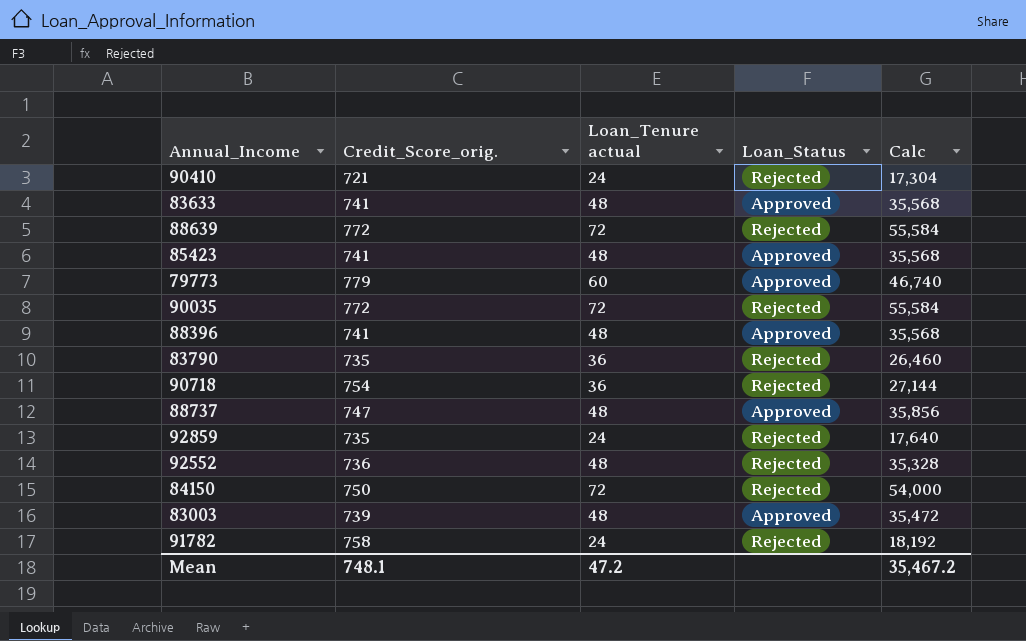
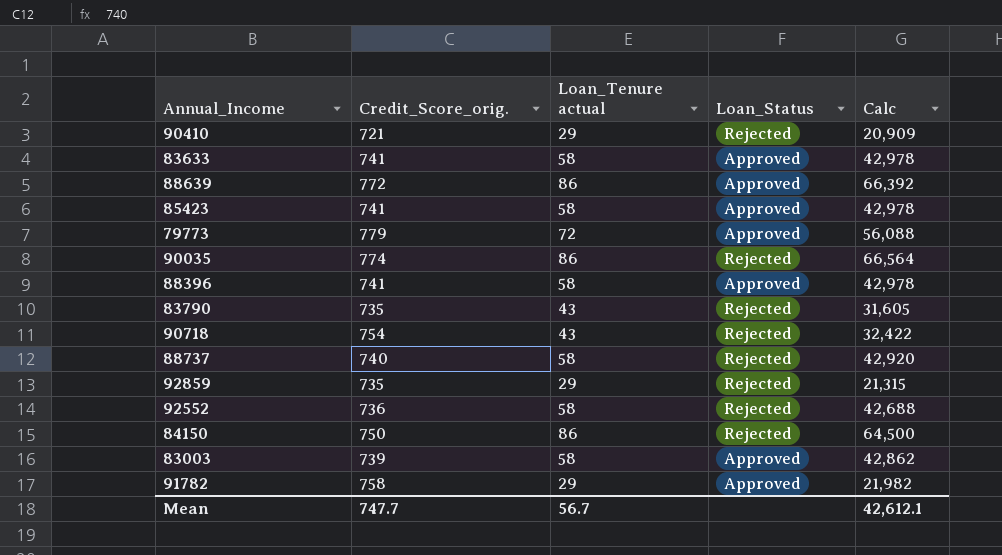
90410 | Loan_Tenure actual: 24 -> 29
90410 | Calc: 17,304 -> 20,909
83633 | Loan_Tenure actual: 48 -> 58
83633 | Calc: 35,568 -> 42,978
88639 | Loan_Tenure actual: 72 -> 86
88639 | Loan_Status: Rejected -> Approved
88639 | Calc: 55,584 -> 66,392
85423 | Loan_Tenure actual: 48 -> 58
85423 | Calc: 35,568 -> 42,978
79773 | Loan_Tenure actual: 60 -> 72
79773 | Calc: 46,740 -> 56,088
90035 | Credit_Score_orig.: 772 -> 774
90035 | Loan_Tenure actual: 72 -> 86
90035 | Calc: 55,584 -> 66,564
88396 | Loan_Tenure actual: 48 -> 58
88396 | Calc: 35,568 -> 42,978
83790 | Loan_Tenure actual: 36 -> 43
83790 | Calc: 26,460 -> 31,605
90718 | Loan_Tenure actual: 36 -> 43
90718 | Calc: 27,144 -> 32,422
88737 | Credit_Score_orig.: 747 -> 740
88737 | Loan_Tenure actual: 48 -> 58
88737 | Loan_Status: Approved -> Rejected
88737 | Calc: 35,856 -> 42,920
92859 | Loan_Tenure actual: 24 -> 29
92859 | Calc: 17,640 -> 21,315
92552 | Loan_Tenure actual: 48 -> 58
92552 | Calc: 35,328 -> 42,688
84150 | Loan_Tenure actual: 72 -> 86
84150 | Calc: 54,000 -> 64,500
83003 | Loan_Tenure actual: 48 -> 58
83003 | Calc: 35,472 -> 42,862
91782 | Loan_Tenure actual: 24 -> 29
91782 | Loan_Status: Rejected -> Approved
91782 | Calc: 18,192 -> 21,982
Mean | Credit_Score_orig.: 748.1 -> 747.7
Mean | Loan_Tenure actual: 47.2 -> 56.7
Mean | Calc: 35,467.2 -> 42,612.1

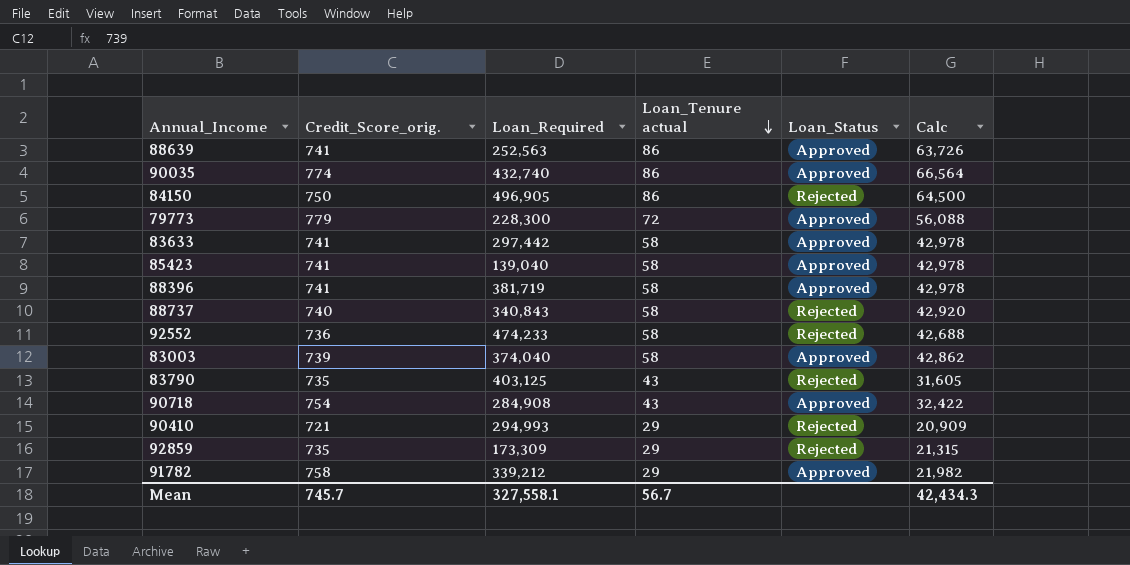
row order: none -> Loan_Tenure actual descending
column Loan_Required | position: none -> 3
88639 | Credit_Score_orig.: 772 -> 741
88639 | Calc: 66,392 -> 63,726
90035 | Loan_Status: Rejected -> Approved
90718 | Loan_Status: Rejected -> Approved
Mean | Credit_Score_orig.: 747.7 -> 745.7
Mean | Calc: 42,612.1 -> 42,434.3

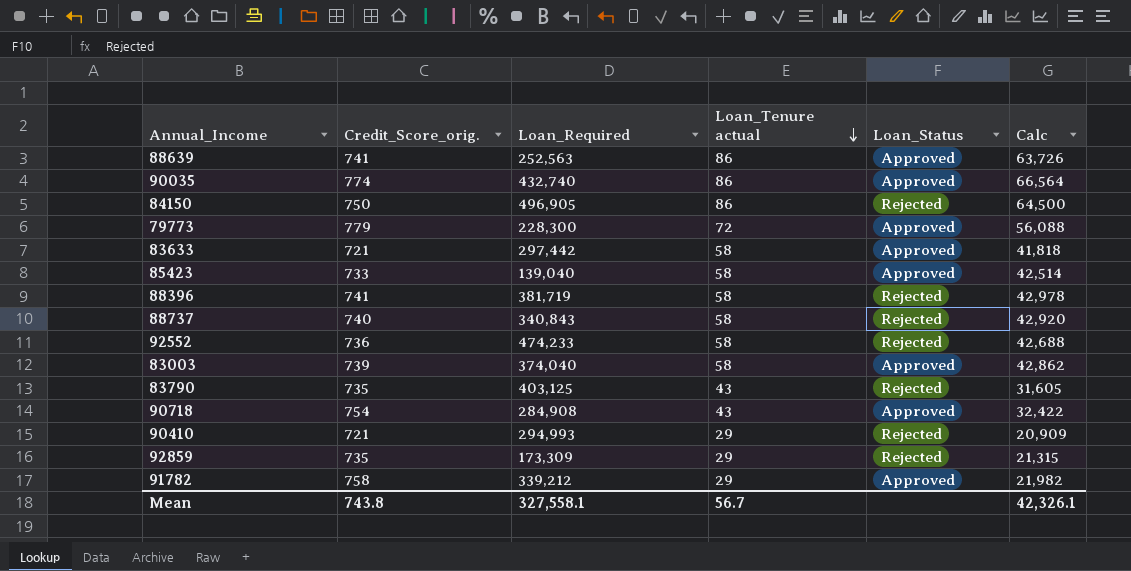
83633 | Credit_Score_orig.: 741 -> 721
83633 | Calc: 42,978 -> 41,818
85423 | Credit_Score_orig.: 741 -> 733
85423 | Calc: 42,978 -> 42,514
88396 | Loan_Status: Approved -> Rejected
Mean | Credit_Score_orig.: 745.7 -> 743.8
Mean | Calc: 42,434.3 -> 42,326.1

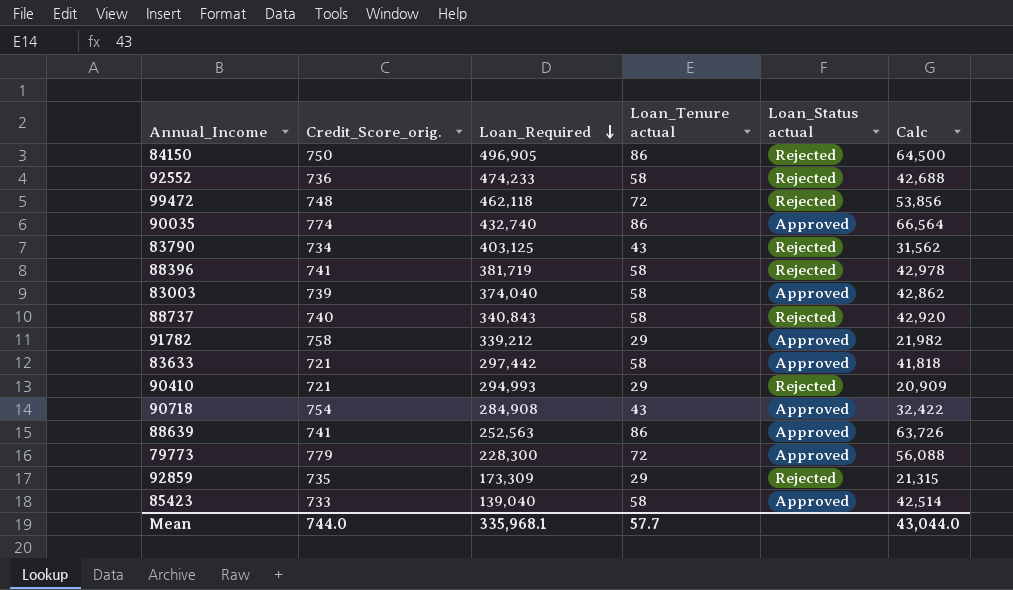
row order: Loan_Tenure actual descending -> Loan_Required descending
column name: Loan_Status -> Loan_Status actual
row 99472: none -> 748 | 462,118 | 72 | Rejected | 53,856
83790 | Credit_Score_orig.: 735 -> 734
83790 | Calc: 31,605 -> 31,562
Mean | Credit_Score_orig.: 743.8 -> 744.0
Mean | Loan_Required: 327,558.1 -> 335,968.1
Mean | Loan_Tenure actual: 56.7 -> 57.7
Mean | Calc: 42,326.1 -> 43,044.0

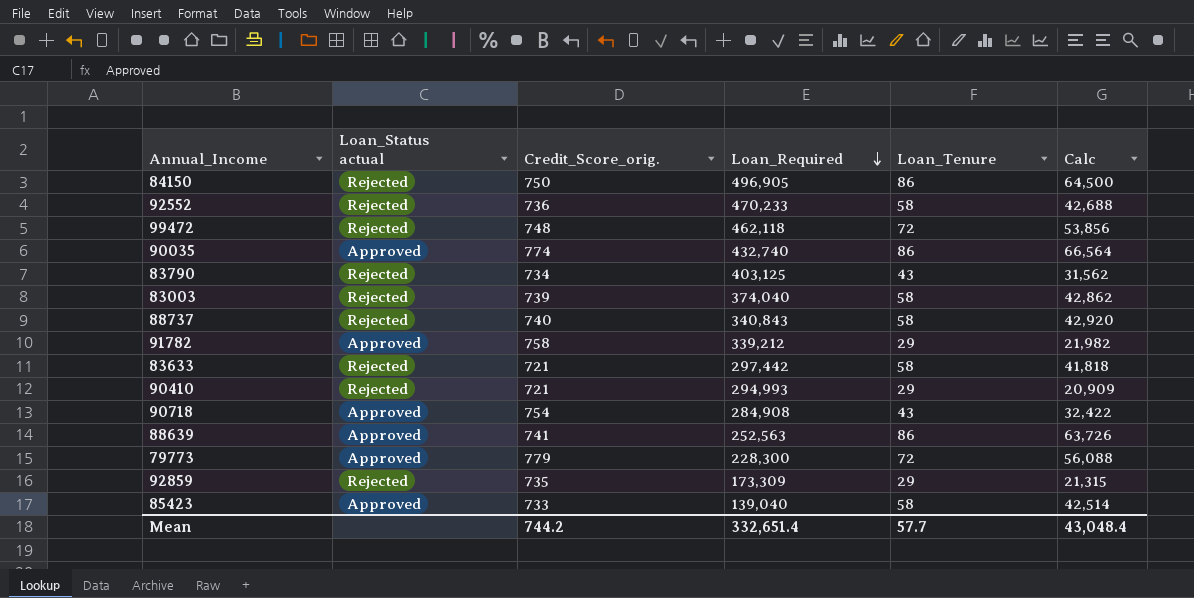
column Loan_Status actual | position: 5 -> 2
column name: Loan_Tenure actual -> Loan_Tenure
row 88396: 741 | 381,719 | 58 | Rejected | 42,978 -> none
92552 | Loan_Required: 474,233 -> 470,233
83003 | Loan_Status actual: Approved -> Rejected
83633 | Loan_Status actual: Approved -> Rejected
Mean | Credit_Score_orig.: 744.0 -> 744.2
Mean | Loan_Required: 335,968.1 -> 332,651.4
Mean | Calc: 43,044.0 -> 43,048.4

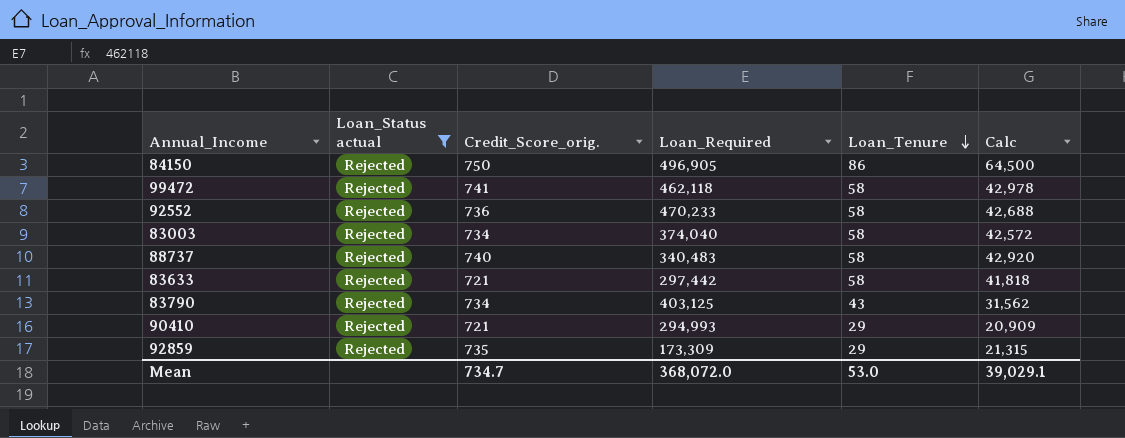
filter: none -> Loan_Status actual = Rejected
row order: Loan_Required descending -> Loan_Tenure descending
99472 | Credit_Score_orig.: 748 -> 741
99472 | Loan_Tenure: 72 -> 58
99472 | Calc: 53,856 -> 42,978
83003 | Credit_Score_orig.: 739 -> 734
83003 | Calc: 42,862 -> 42,572
88737 | Loan_Required: 340,843 -> 340,483
Mean | Credit_Score_orig.: 744.2 -> 734.7
Mean | Loan_Required: 332,651.4 -> 368,072.0
Mean | Loan_Tenure: 57.7 -> 53.0
Mean | Calc: 43,048.4 -> 39,029.1

